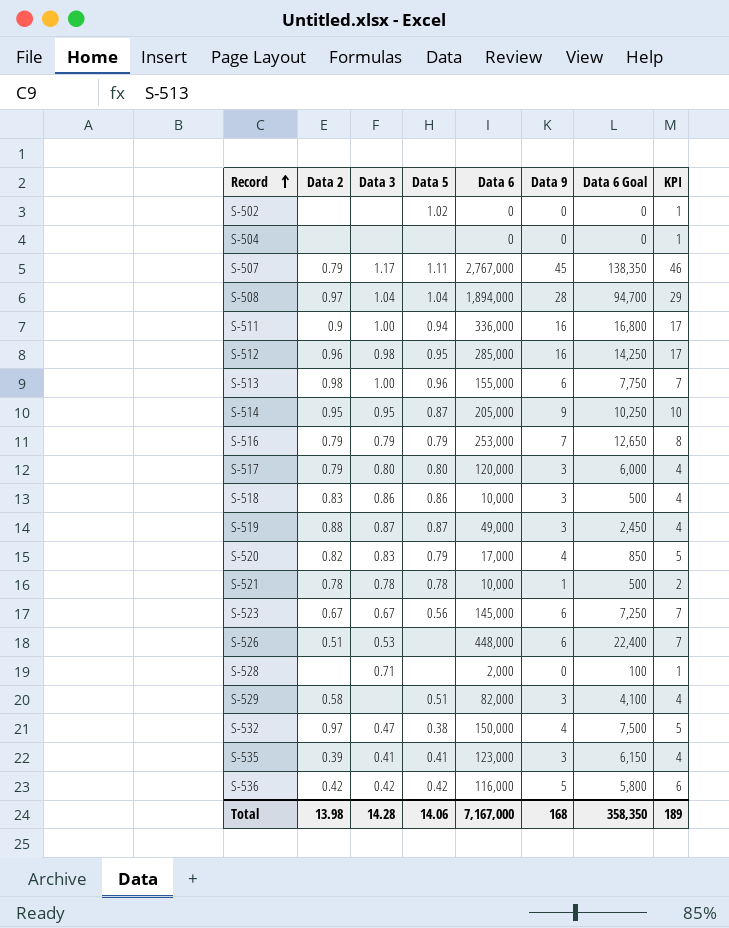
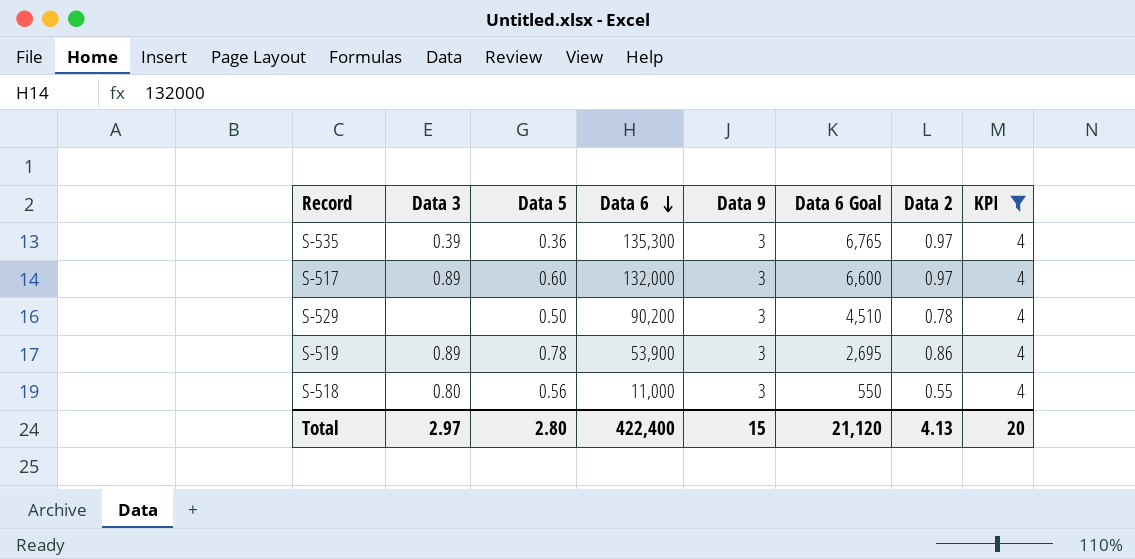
filter: none -> KPI = 4
row order: Record ascending -> Data 6 descending
column Data 2 | position: 2 -> 7
S-535 | Data 3: 0.41 -> 0.39
S-535 | Data 5: 0.41 -> 0.36
S-535 | Data 6: 123,000 -> 135,300
S-535 | Data 6 Goal: 6,150 -> 6,765
S-535 | Data 2: 0.39 -> 0.97
S-517 | Data 3: 0.80 -> 0.89
S-517 | Data 5: 0.80 -> 0.60
S-517 | Data 6: 120,000 -> 132,000
S-517 | Data 6 Goal: 6,000 -> 6,600
S-517 | Data 2: 0.79 -> 0.97
S-529 | Data 5: 0.51 -> 0.50
S-529 | Data 6: 82,000 -> 90,200
S-529 | Data 6 Goal: 4,100 -> 4,510
S-529 | Data 2: 0.58 -> 0.78
S-519 | Data 3: 0.87 -> 0.89
S-519 | Data 5: 0.87 -> 0.78
S-519 | Data 6: 49,000 -> 53,900
S-519 | Data 6 Goal: 2,450 -> 2,695
S-519 | Data 2: 0.88 -> 0.86
S-518 | Data 3: 0.86 -> 0.80
S-518 | Data 5: 0.86 -> 0.56
S-518 | Data 6: 10,000 -> 11,000
S-518 | Data 6 Goal: 500 -> 550
S-518 | Data 2: 0.83 -> 0.55
Total | Data 3: 14.28 -> 2.97
Total | Data 5: 14.06 -> 2.80
Total | Data 6: 7,167,000 -> 422,400
Total | Data 9: 168 -> 15
Total | Data 6 Goal: 358,350 -> 21,120
Total | Data 2: 13.98 -> 4.13
Total | KPI: 189 -> 20

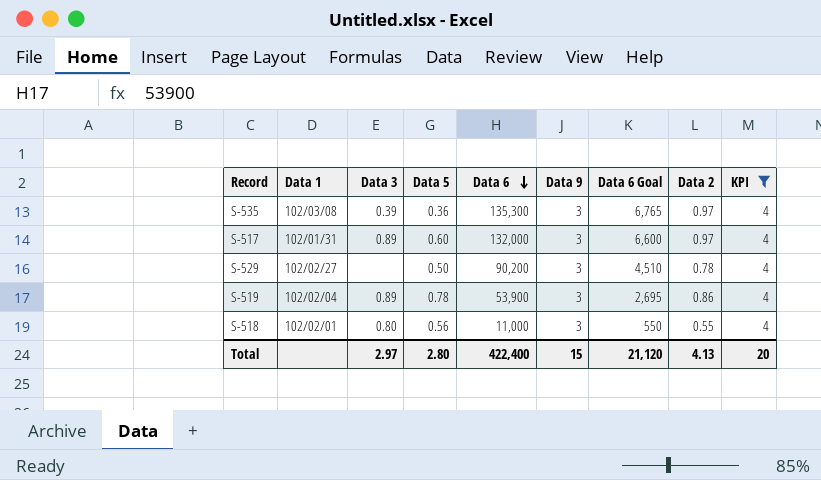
column Data 1 | position: none -> 2

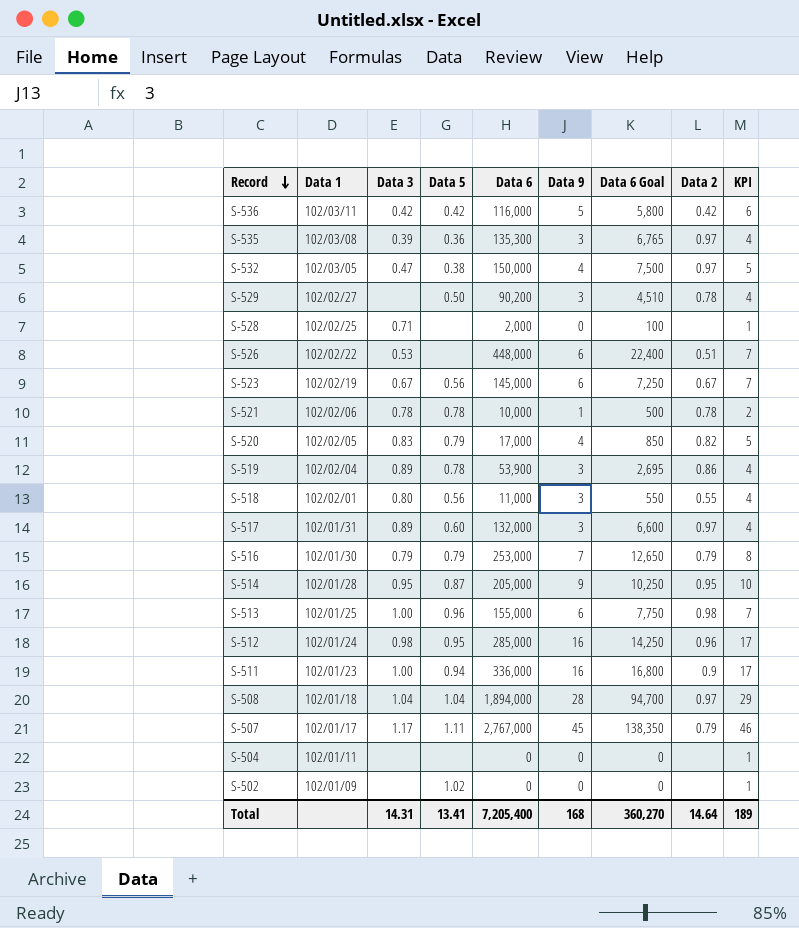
filter: KPI = 4 -> none
row order: Data 6 descending -> Record descending
Total | Data 3: 2.97 -> 14.31
Total | Data 5: 2.80 -> 13.41
Total | Data 6: 422,400 -> 7,205,400
Total | Data 9: 15 -> 168
Total | Data 6 Goal: 21,120 -> 360,270
Total | Data 2: 4.13 -> 14.64
Total | KPI: 20 -> 189

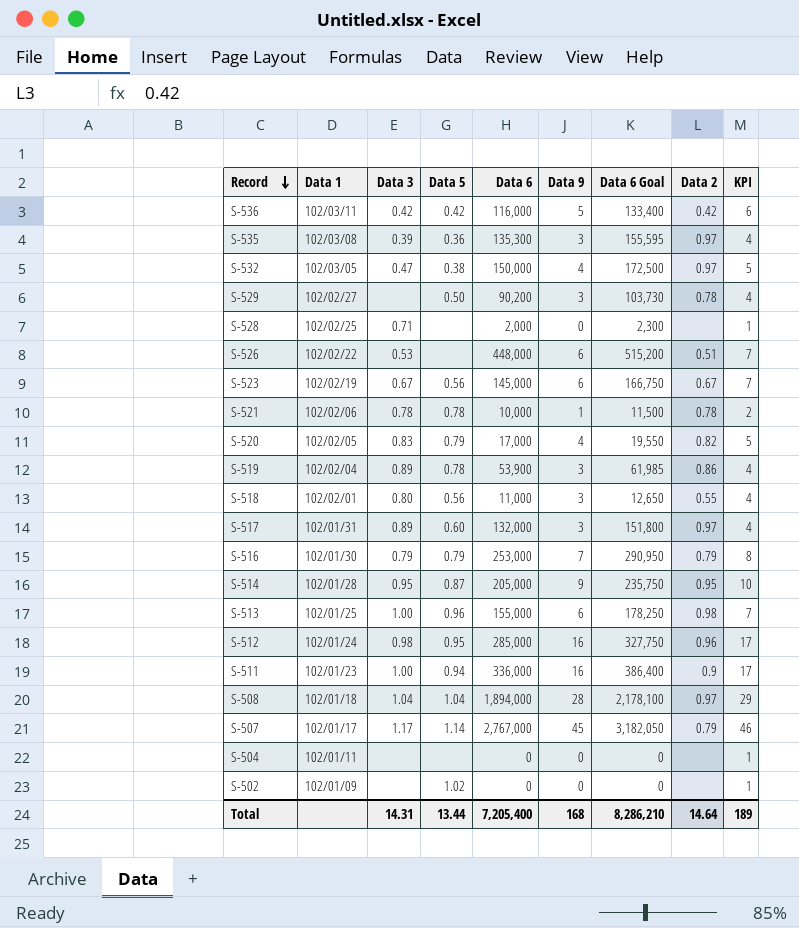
column Data 6 Goal | formula: [Data 6] * 0.05 -> [Data 6] * 1.15
S-507 | Data 5: 1.11 -> 1.14
Total | Data 5: 13.41 -> 13.44
Total | Data 6 Goal: 360,270 -> 8,286,210

